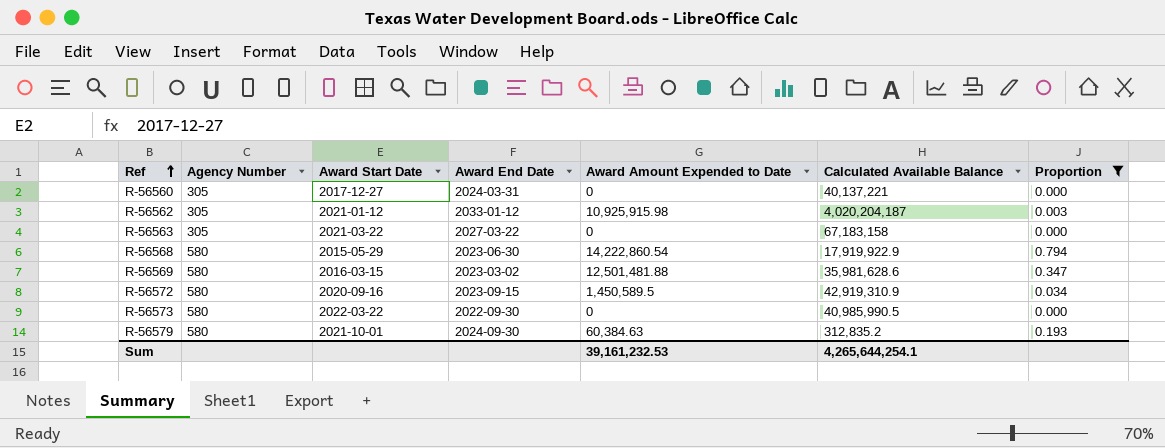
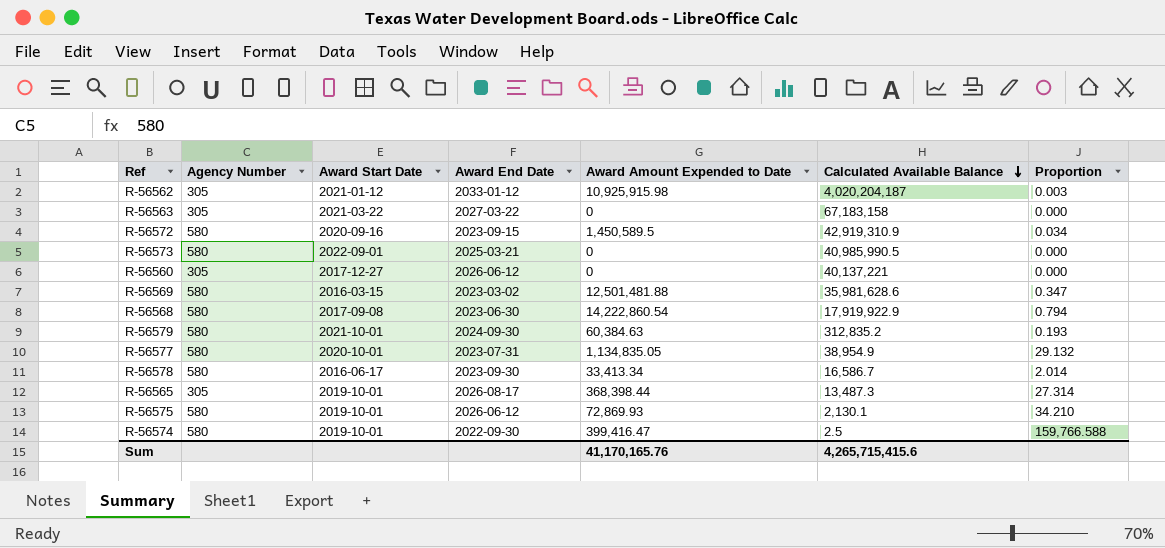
filter: Proportion <= 0.794 -> none
row order: Ref ascending -> Calculated Available Balance descending
R-56573 | Award Start Date: 2022-03-22 -> 2022-09-01
R-56573 | Award End Date: 2022-09-30 -> 2025-03-21
R-56560 | Award End Date: 2024-03-31 -> 2026-06-12
R-56568 | Award Start Date: 2015-05-29 -> 2017-09-08
Sum | Award Amount Expended to Date: 39,161,232.53 -> 41,170,165.76
Sum | Calculated Available Balance: 4,265,644,254.1 -> 4,265,715,415.6

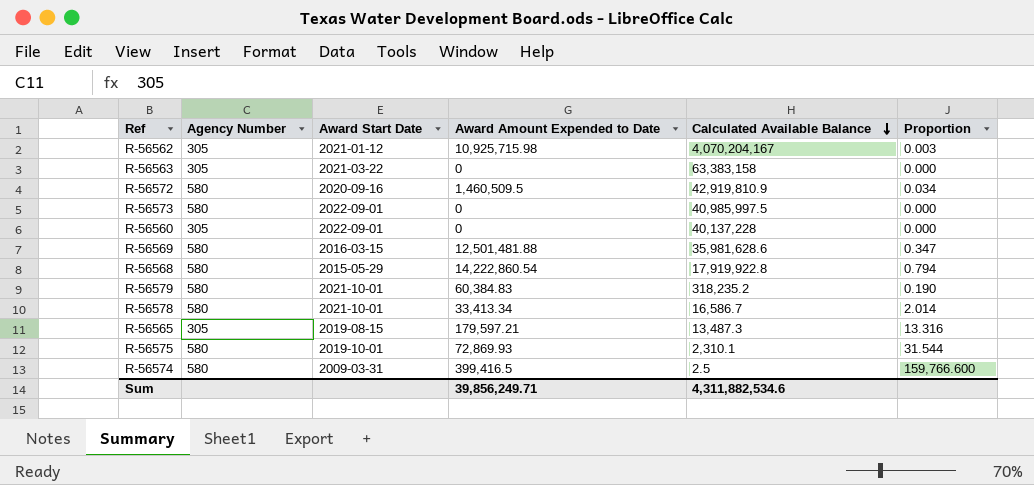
column Award End Date | position: 4 -> none
row R-56577: 580 | 2020-10-01 | 2023-07-31 | 1,134,835.05 | 38,954.9 | 29.132 -> none
R-56562 | Award Amount Expended to Date: 10,925,915.98 -> 10,925,715.98
R-56562 | Calculated Available Balance: 4,020,204,187 -> 4,070,204,167
R-56563 | Calculated Available Balance: 67,183,158 -> 63,383,158
R-56572 | Award Amount Expended to Date: 1,450,589.5 -> 1,460,509.5
R-56572 | Calculated Available Balance: 42,919,310.9 -> 42,919,810.9
R-56573 | Calculated Available Balance: 40,985,990.5 -> 40,985,997.5
R-56560 | Award Start Date: 2017-12-27 -> 2022-09-01
R-56560 | Calculated Available Balance: 40,137,221 -> 40,137,228
R-56568 | Award Start Date: 2017-09-08 -> 2015-05-29
R-56568 | Calculated Available Balance: 17,919,922.9 -> 17,919,922.8
R-56579 | Award Amount Expended to Date: 60,384.63 -> 60,384.83
R-56579 | Calculated Available Balance: 312,835.2 -> 318,235.2
R-56579 | Proportion: 0.193 -> 0.190
R-56578 | Award Start Date: 2016-06-17 -> 2021-10-01
R-56565 | Award Start Date: 2019-10-01 -> 2019-08-15
R-56565 | Award Amount Expended to Date: 368,398.44 -> 179,597.21
R-56565 | Proportion: 27.314 -> 13.316
R-56575 | Calculated Available Balance: 2,130.1 -> 2,310.1
R-56575 | Proportion: 34.210 -> 31.544
R-56574 | Award Start Date: 2019-10-01 -> 2009-03-31
R-56574 | Award Amount Expended to Date: 399,416.47 -> 399,416.5
R-56574 | Proportion: 159,766.588 -> 159,766.600
Sum | Award Amount Expended to Date: 41,170,165.76 -> 39,856,249.71
Sum | Calculated Available Balance: 4,265,715,415.6 -> 4,311,882,534.6

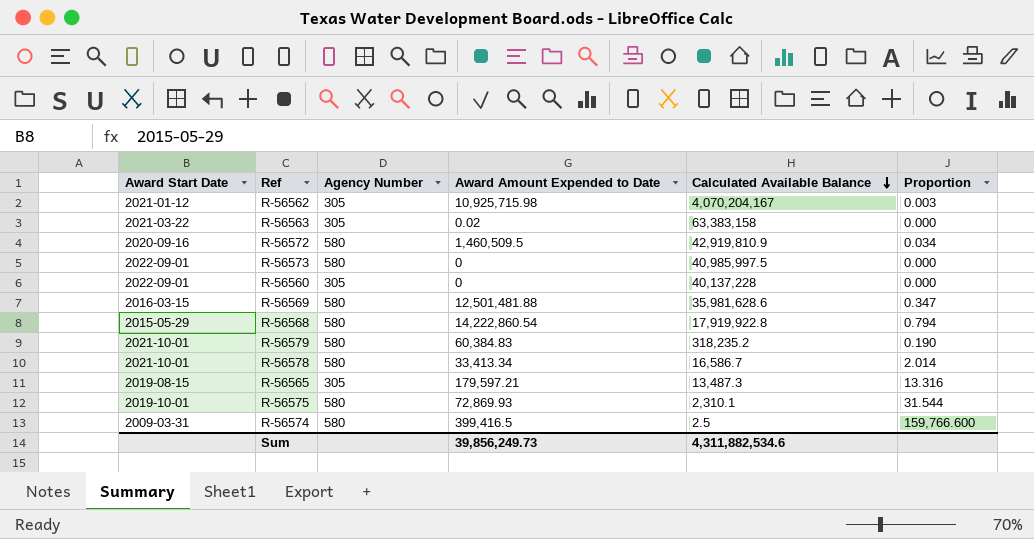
column Award Start Date | position: 3 -> 1
R-56563 | Award Amount Expended to Date: 0 -> 0.02
Sum | Award Amount Expended to Date: 39,856,249.71 -> 39,856,249.73

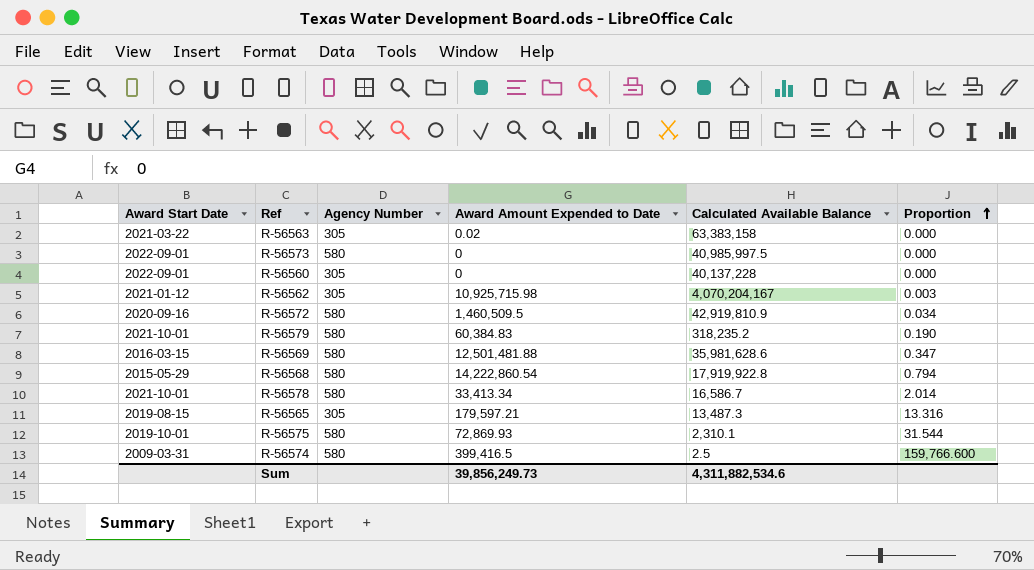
row order: Calculated Available Balance descending -> Proportion ascending

